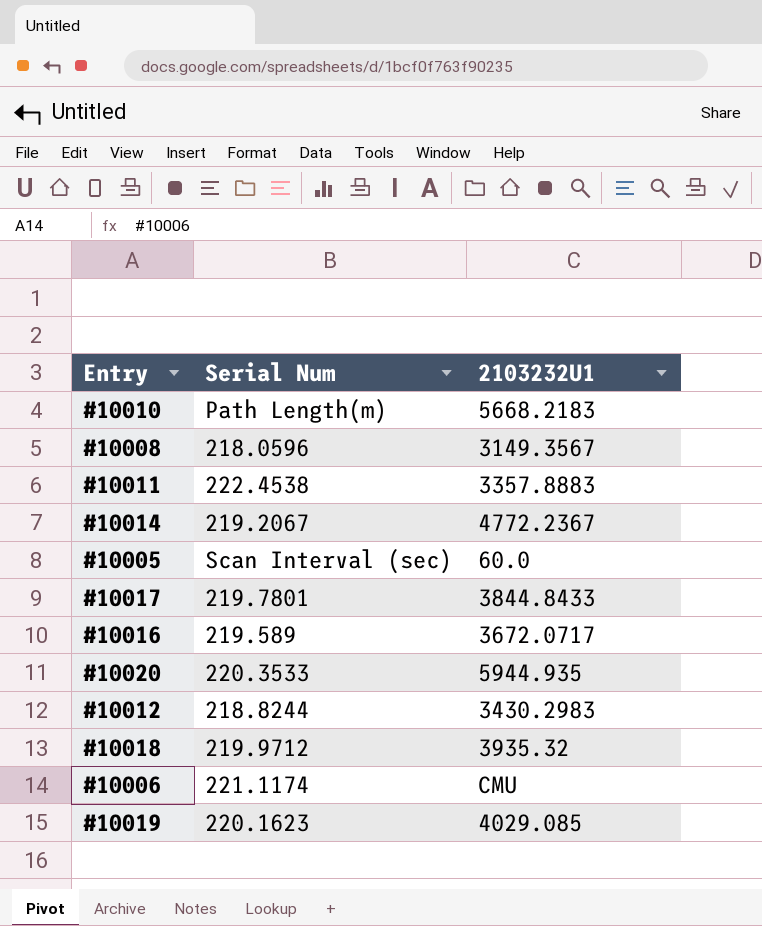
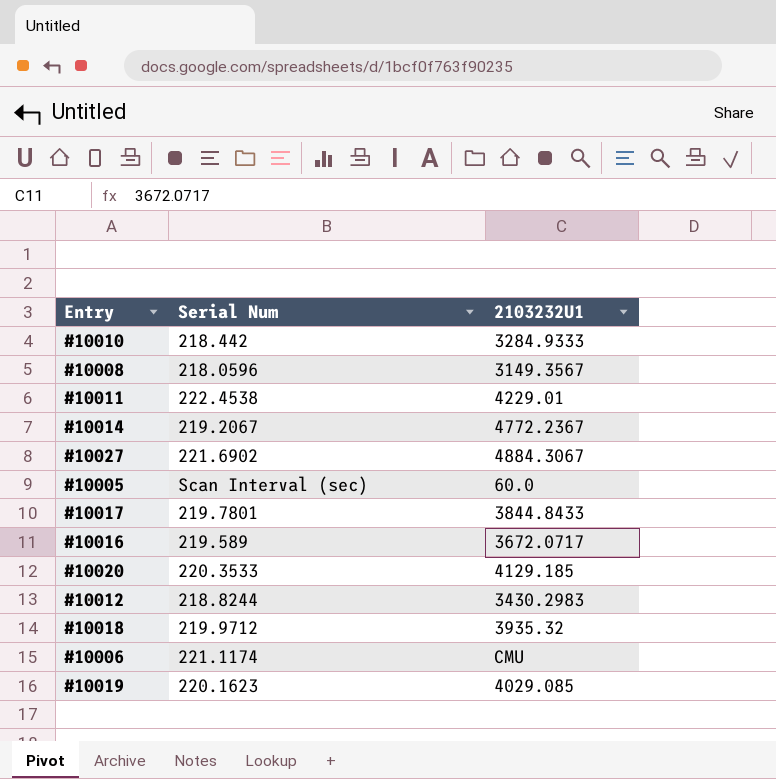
#10010 | Serial Num: Path Length(m) -> 218.442
#10010 | 2103232U1: 5668.2183 -> 3284.9333
#10011 | 2103232U1: 3357.8883 -> 4229.01
row #10027: none -> 221.6902 | 4884.3067
#10020 | 2103232U1: 5944.935 -> 4129.185

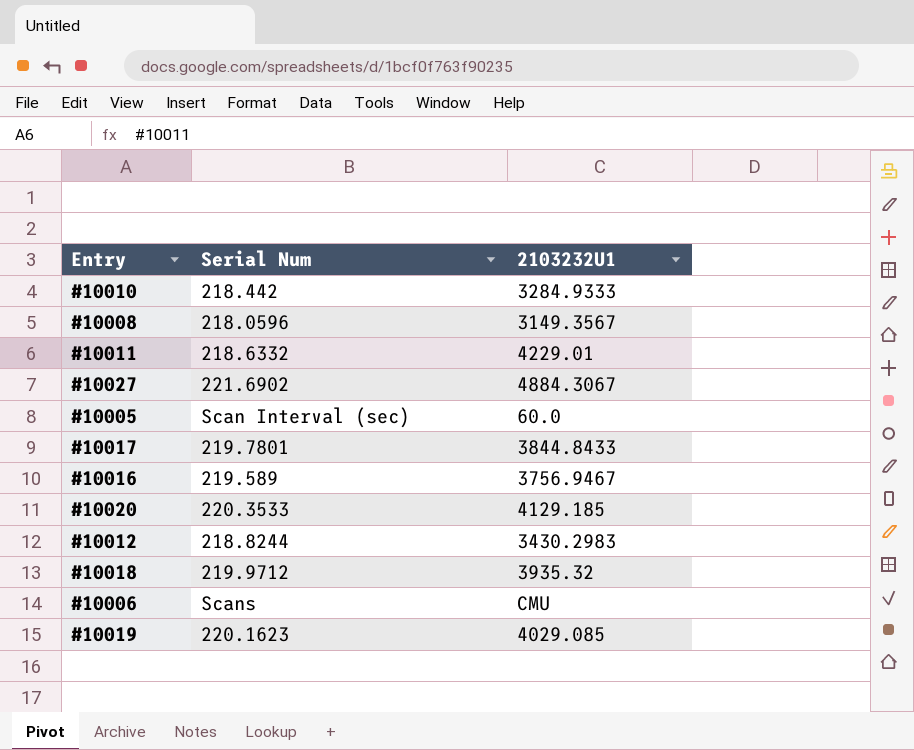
row #10014: 219.2067 | 4772.2367 -> none
#10011 | Serial Num: 222.4538 -> 218.6332
#10016 | 2103232U1: 3672.0717 -> 3756.9467
#10006 | Serial Num: 221.1174 -> Scans

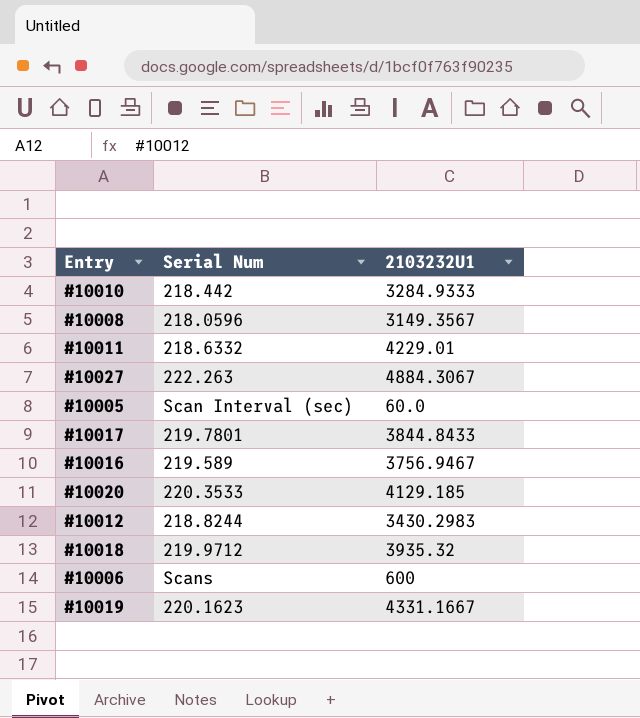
#10027 | Serial Num: 221.6902 -> 222.263
#10006 | 2103232U1: CMU -> 600
#10019 | 2103232U1: 4029.085 -> 4331.1667

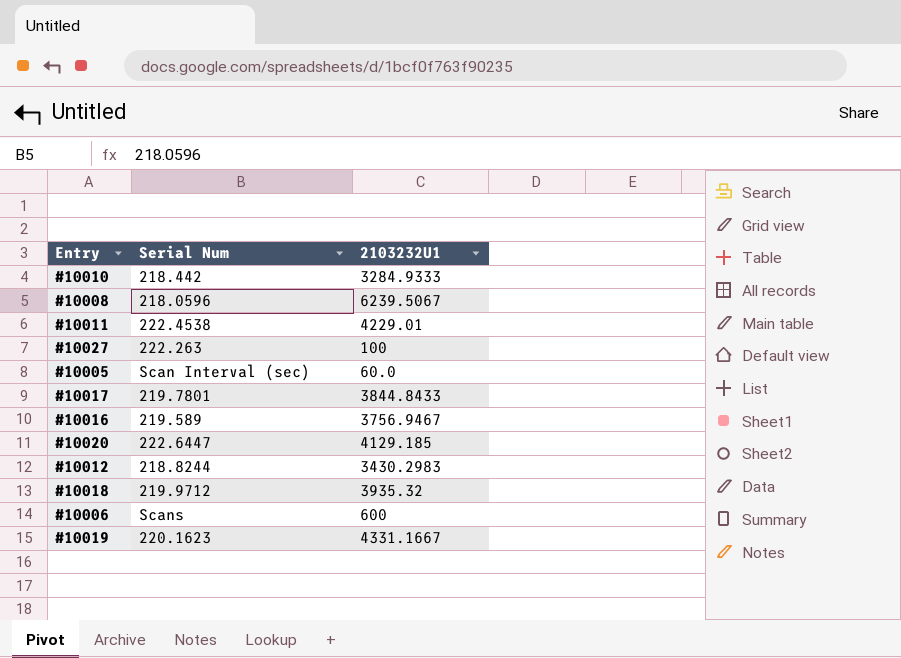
#10008 | 2103232U1: 3149.3567 -> 6239.5067
#10011 | Serial Num: 218.6332 -> 222.4538
#10027 | 2103232U1: 4884.3067 -> 100
#10020 | Serial Num: 220.3533 -> 222.6447

